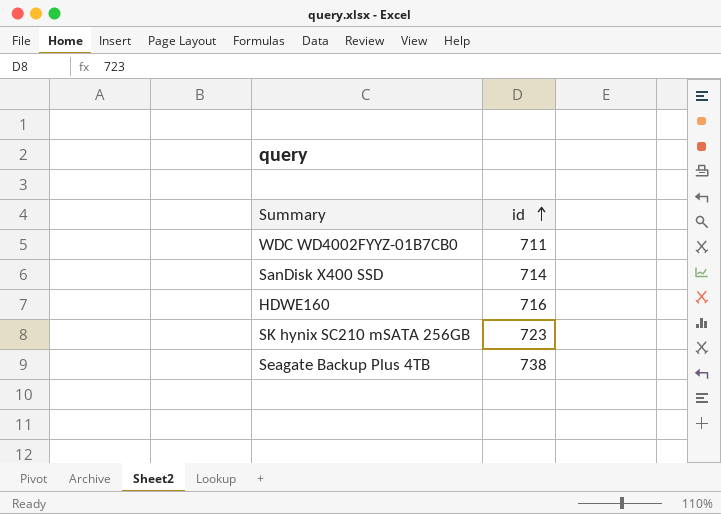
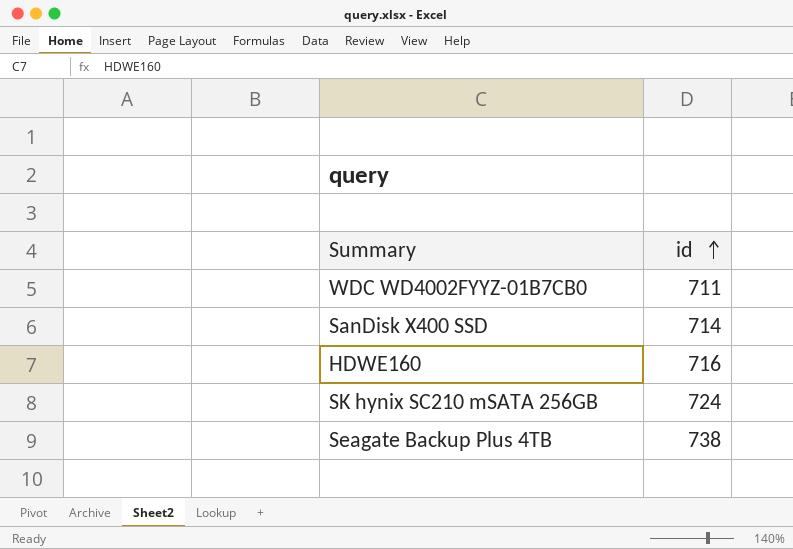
SK hynix SC210 mSATA 256GB | id: 723 -> 724

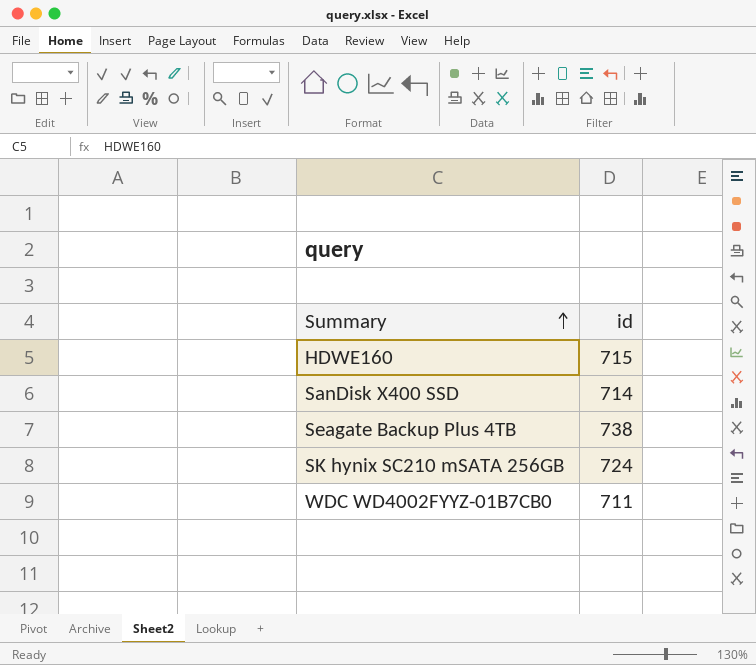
row order: id ascending -> Summary ascending
HDWE160 | id: 716 -> 715

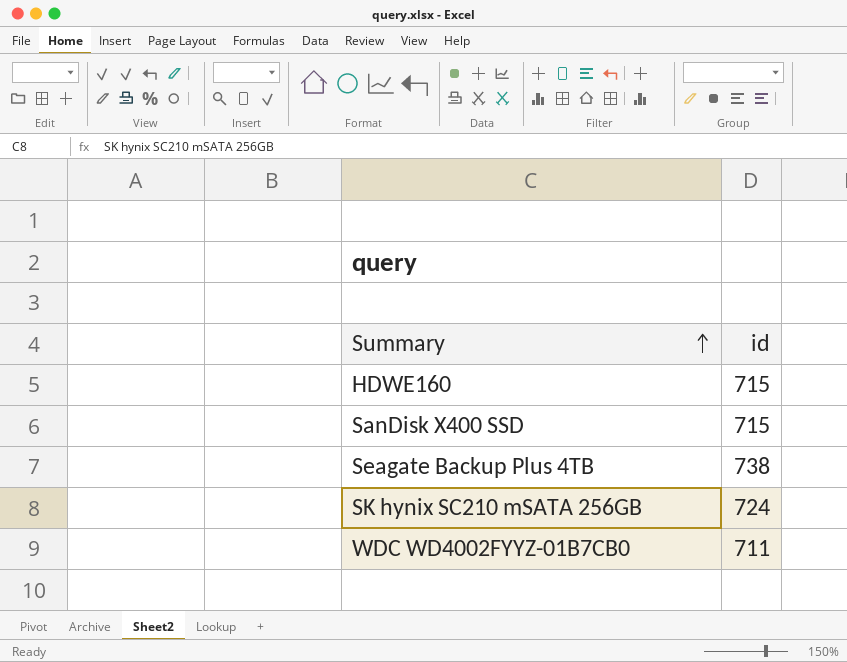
SanDisk X400 SSD | id: 714 -> 715

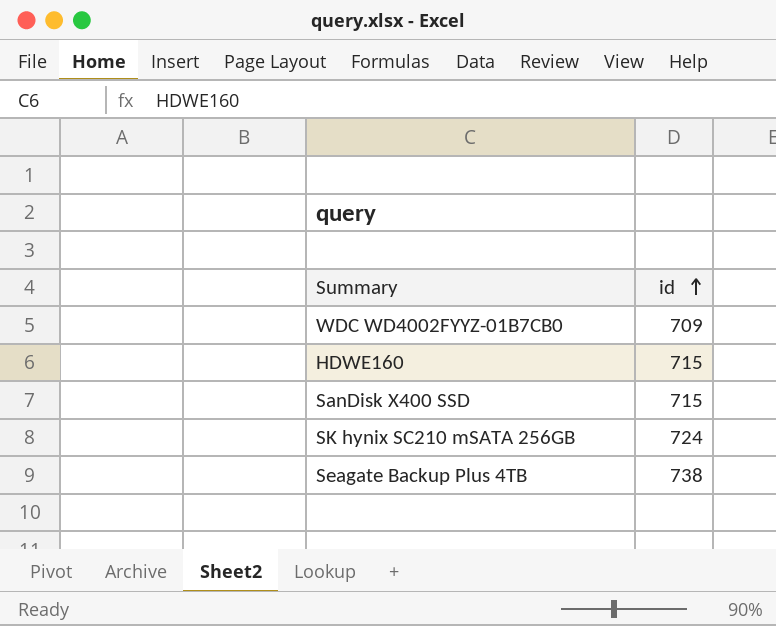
row order: Summary ascending -> id ascending
WDC WD4002FYYZ-01B7CB0 | id: 711 -> 709

